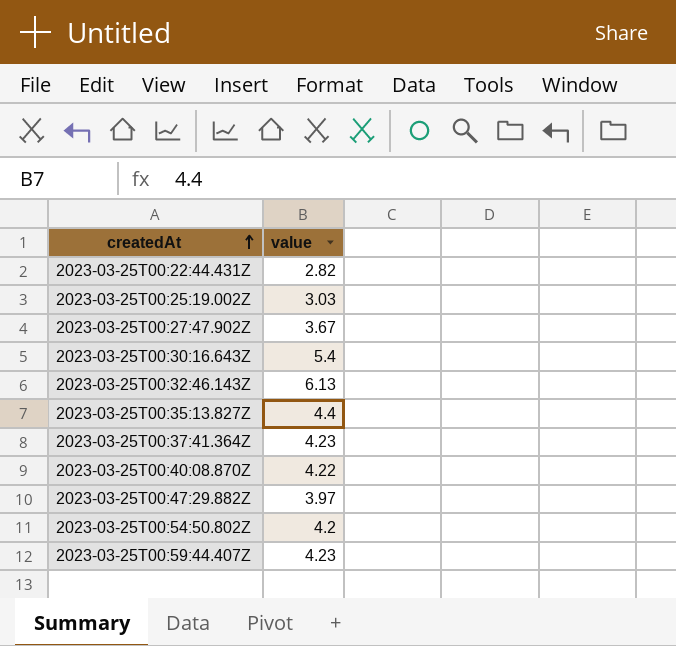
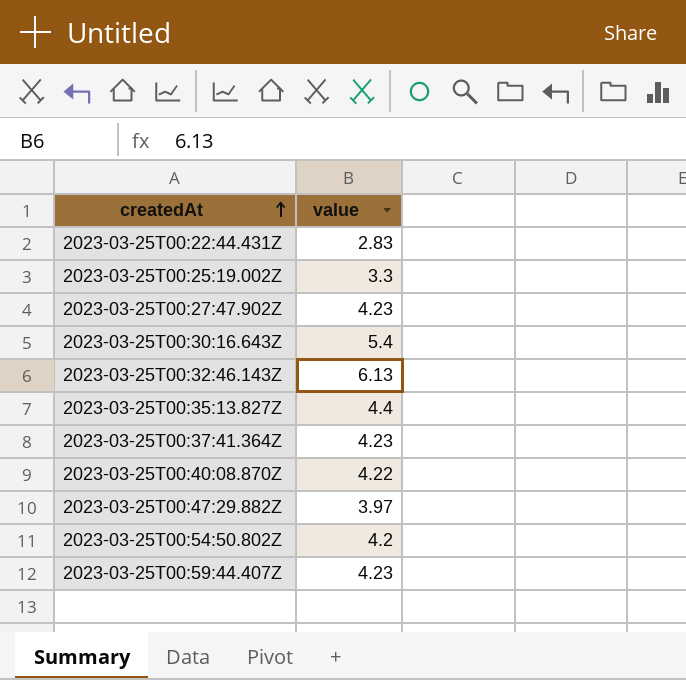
2023-03-25T00:22:44.431Z | value: 2.82 -> 2.83
2023-03-25T00:25:19.002Z | value: 3.03 -> 3.3
2023-03-25T00:27:47.902Z | value: 3.67 -> 4.23

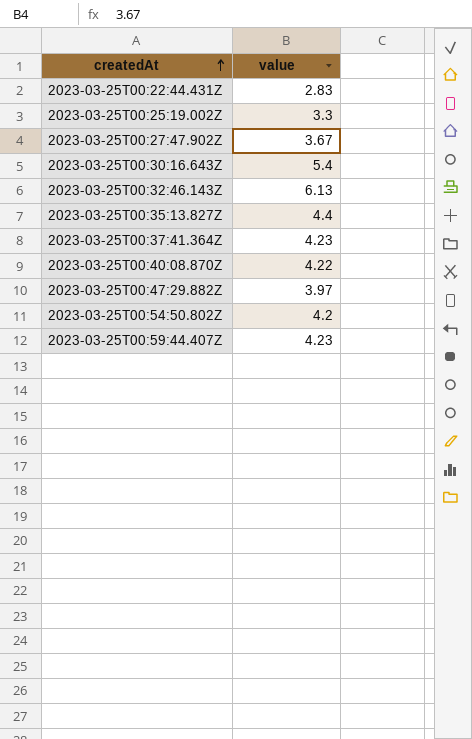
2023-03-25T00:27:47.902Z | value: 4.23 -> 3.67

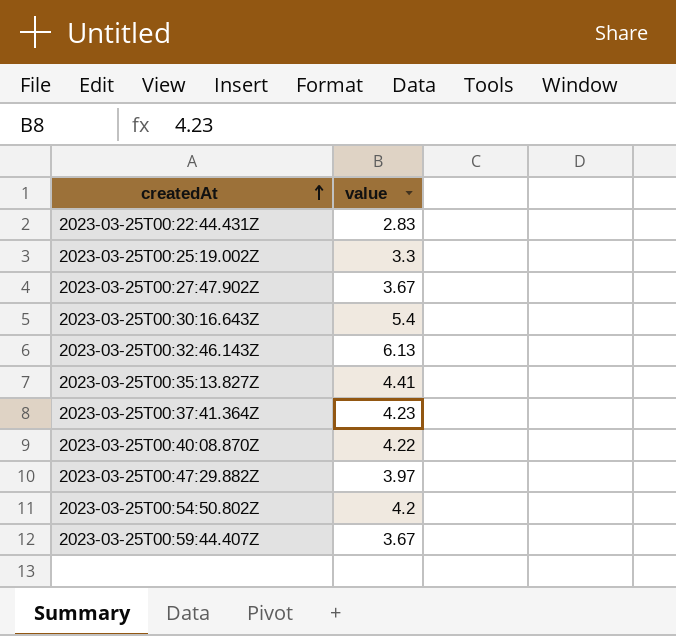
2023-03-25T00:35:13.827Z | value: 4.4 -> 4.41
2023-03-25T00:59:44.407Z | value: 4.23 -> 3.67

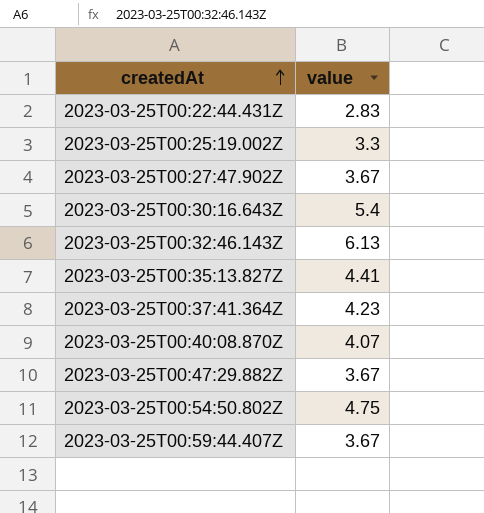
2023-03-25T00:40:08.870Z | value: 4.22 -> 4.07
2023-03-25T00:47:29.882Z | value: 3.97 -> 3.67
2023-03-25T00:54:50.802Z | value: 4.2 -> 4.75

